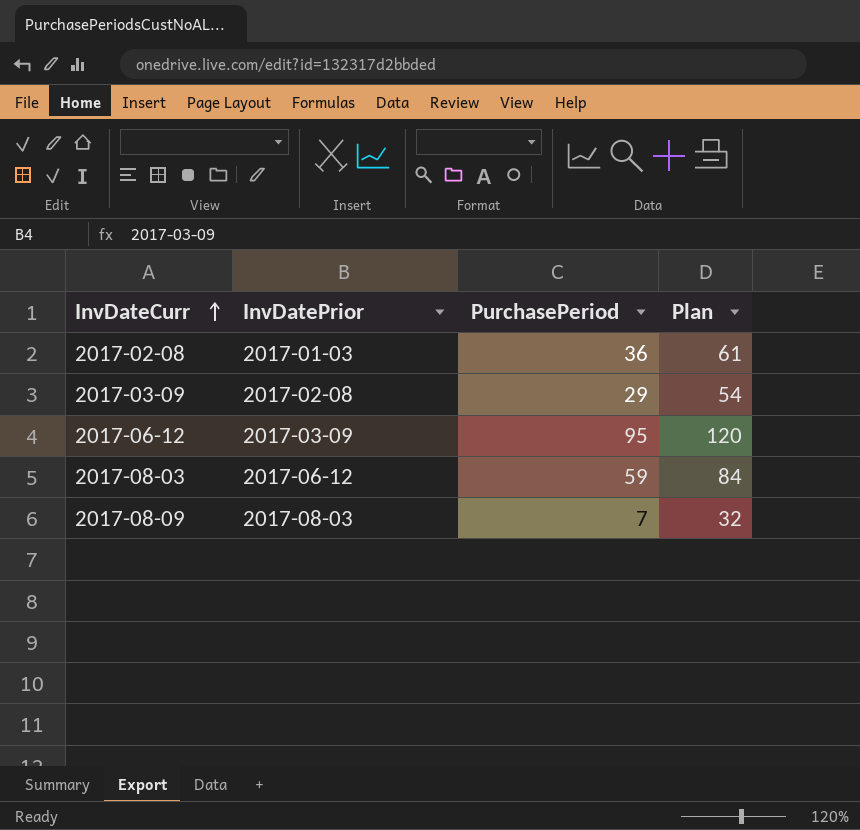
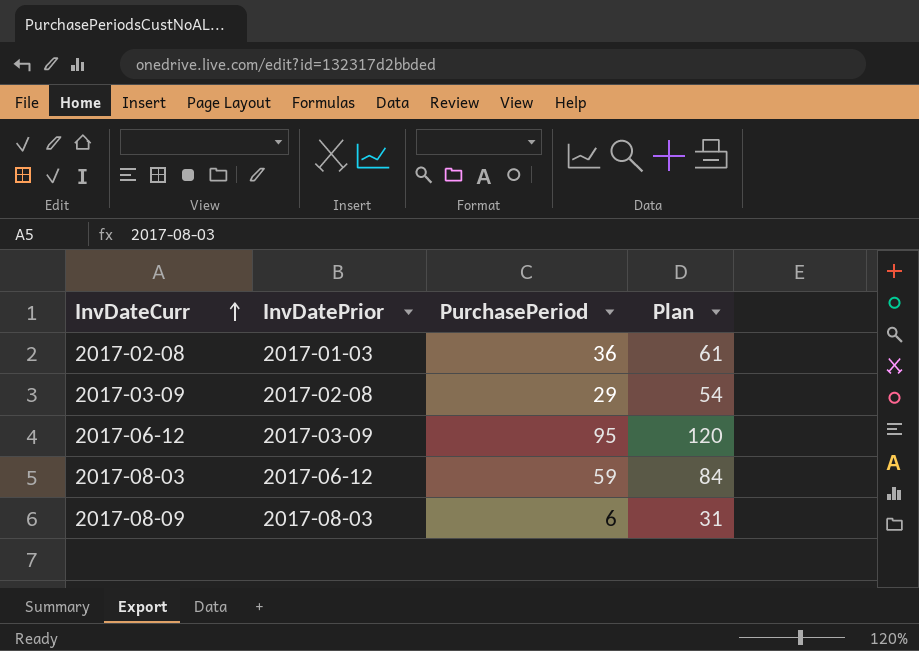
2017-08-09 | PurchasePeriod: 7 -> 6
2017-08-09 | Plan: 32 -> 31

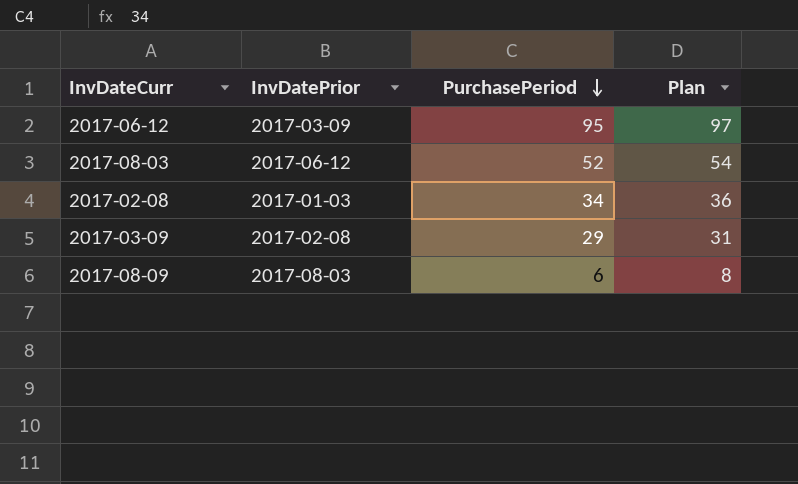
row order: InvDateCurr ascending -> PurchasePeriod descending
column Plan | formula: [PurchasePeriod] + 25 -> [PurchasePeriod] + 2
2017-08-03 | PurchasePeriod: 59 -> 52
2017-02-08 | PurchasePeriod: 36 -> 34

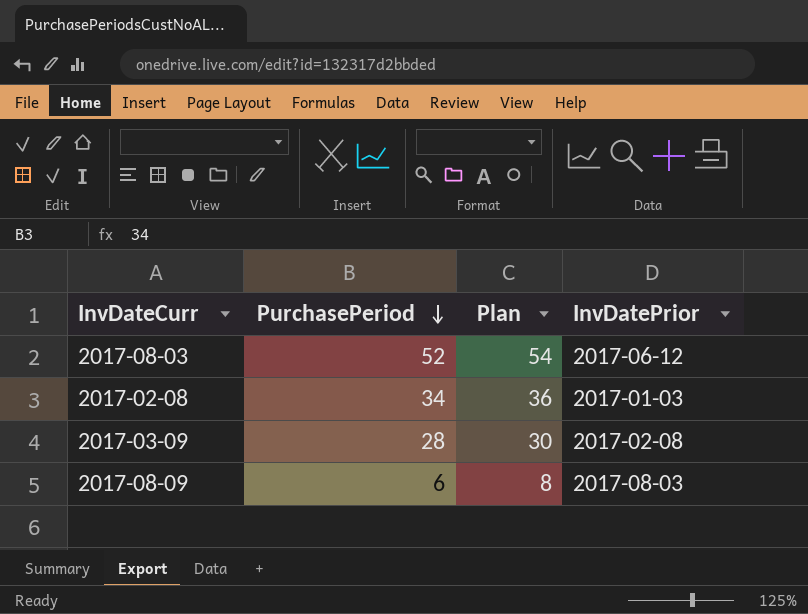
column InvDatePrior | position: 2 -> 4
row 2017-06-12: 2017-03-09 | 95 | 97 -> none
2017-03-09 | PurchasePeriod: 29 -> 28
2017-03-09 | Plan: 31 -> 30

